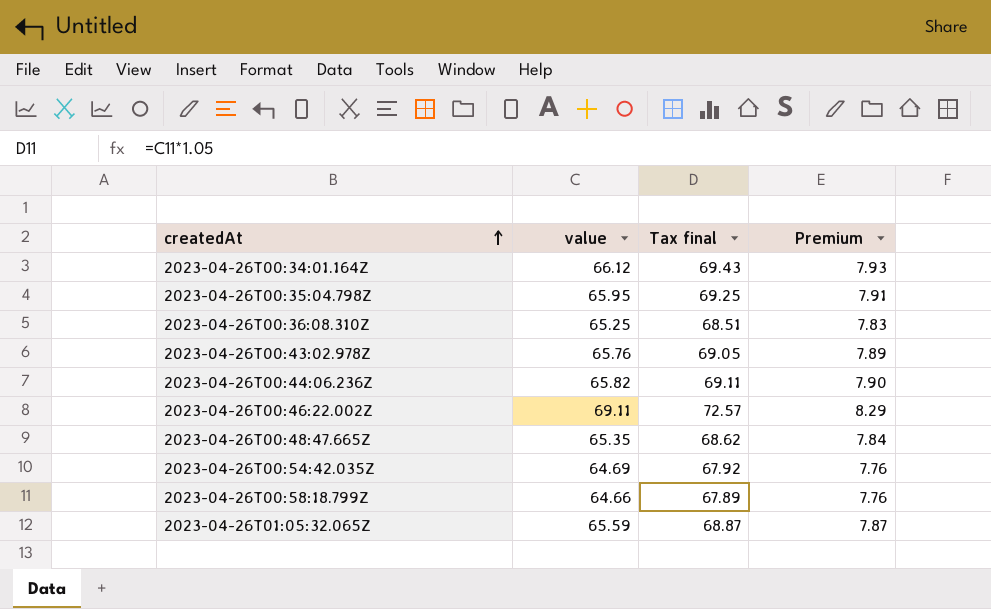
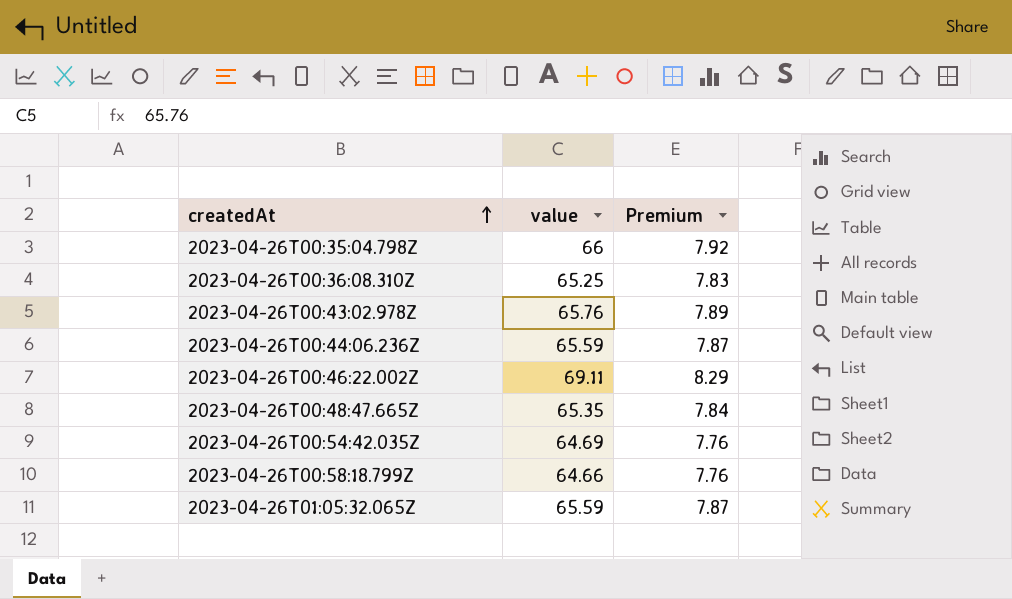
column Tax final | formula: [value] * 1.05 -> none
row 2023-04-26T00:34:01.164Z: 66.12 | 69.43 | 7.93 -> none
2023-04-26T00:35:04.798Z | value: 65.95 -> 66
2023-04-26T00:35:04.798Z | Premium: 7.91 -> 7.92
2023-04-26T00:44:06.236Z | value: 65.82 -> 65.59
2023-04-26T00:44:06.236Z | Premium: 7.90 -> 7.87

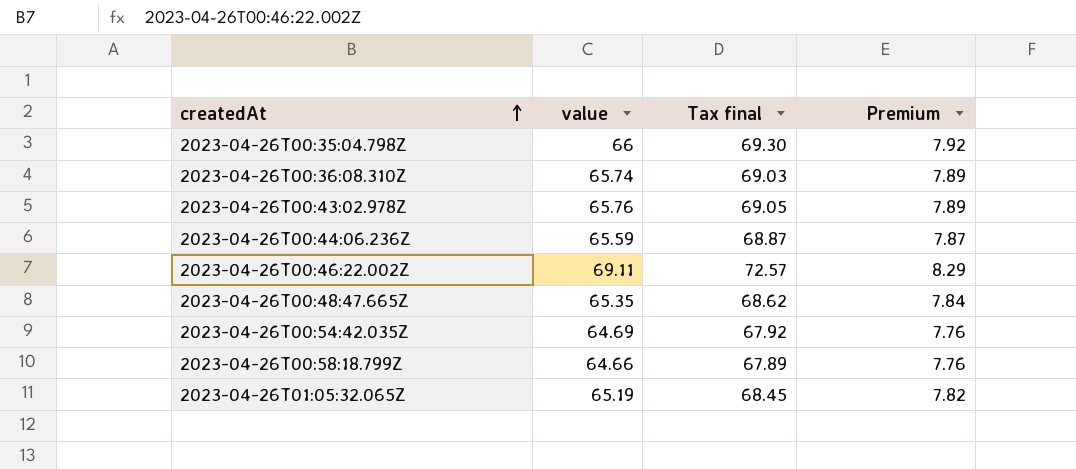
column Tax final | formula: none -> [value] * 1.05
2023-04-26T00:36:08.310Z | value: 65.25 -> 65.74
2023-04-26T00:36:08.310Z | Premium: 7.83 -> 7.89
2023-04-26T01:05:32.065Z | value: 65.59 -> 65.19
2023-04-26T01:05:32.065Z | Premium: 7.87 -> 7.82

